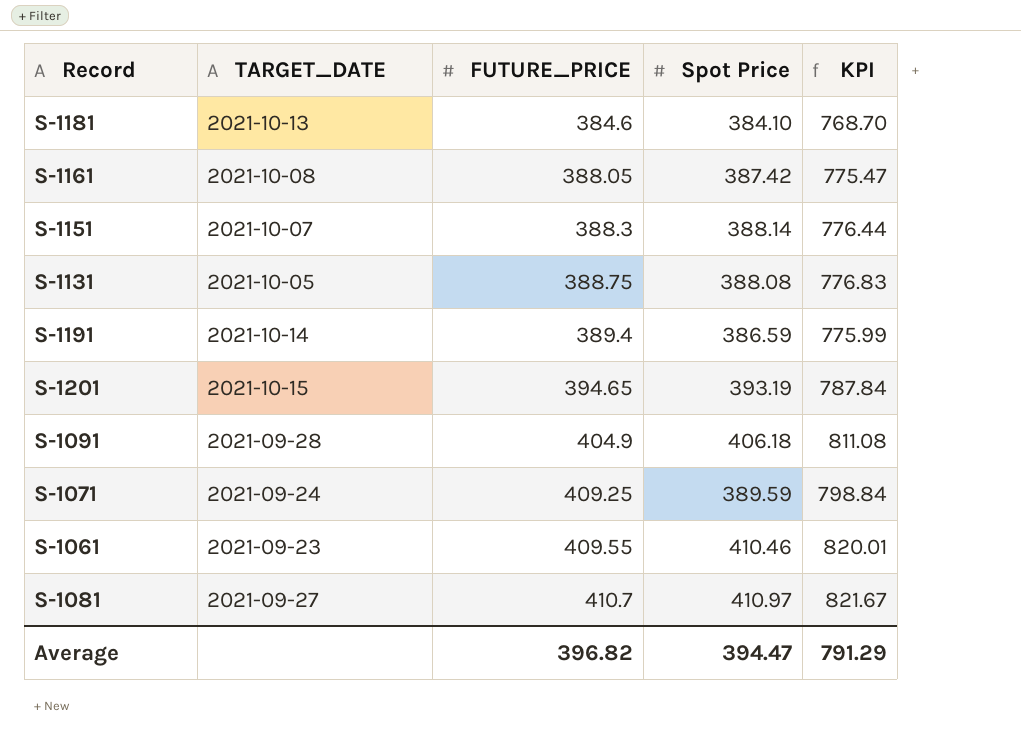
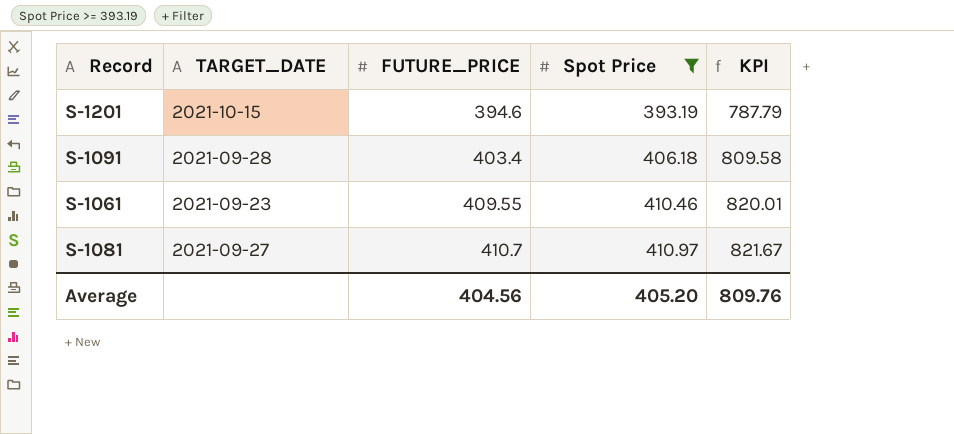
filter: none -> Spot Price >= 393.19
S-1201 | FUTURE_PRICE: 394.65 -> 394.6
S-1201 | KPI: 787.84 -> 787.79
S-1091 | FUTURE_PRICE: 404.9 -> 403.4
S-1091 | KPI: 811.08 -> 809.58
Average | FUTURE_PRICE: 396.82 -> 404.56
Average | Spot Price: 394.47 -> 405.20
Average | KPI: 791.29 -> 809.76

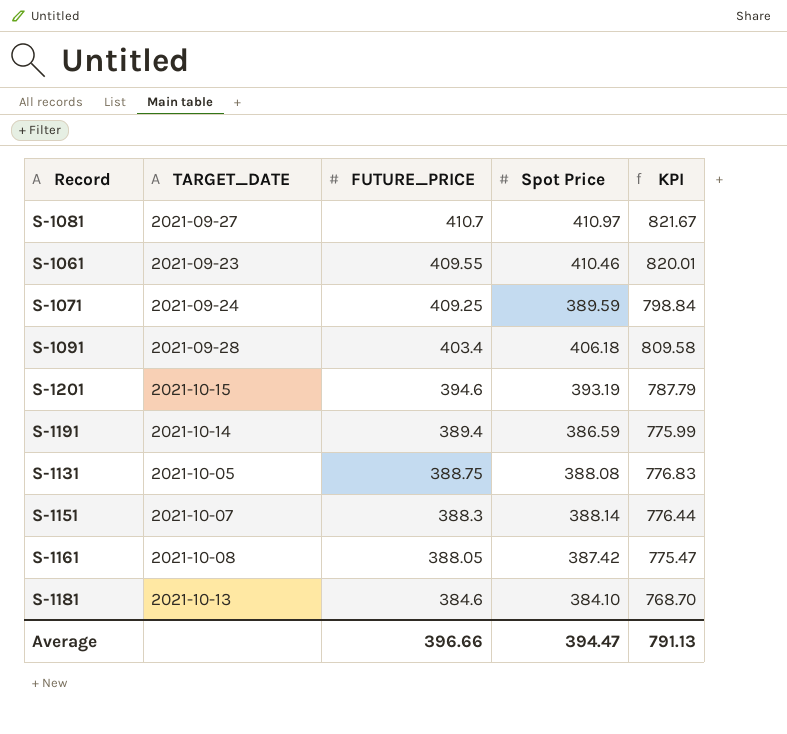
filter: Spot Price >= 393.19 -> none
row order: FUTURE_PRICE ascending -> FUTURE_PRICE descending
Average | FUTURE_PRICE: 404.56 -> 396.66
Average | Spot Price: 405.20 -> 394.47
Average | KPI: 809.76 -> 791.13

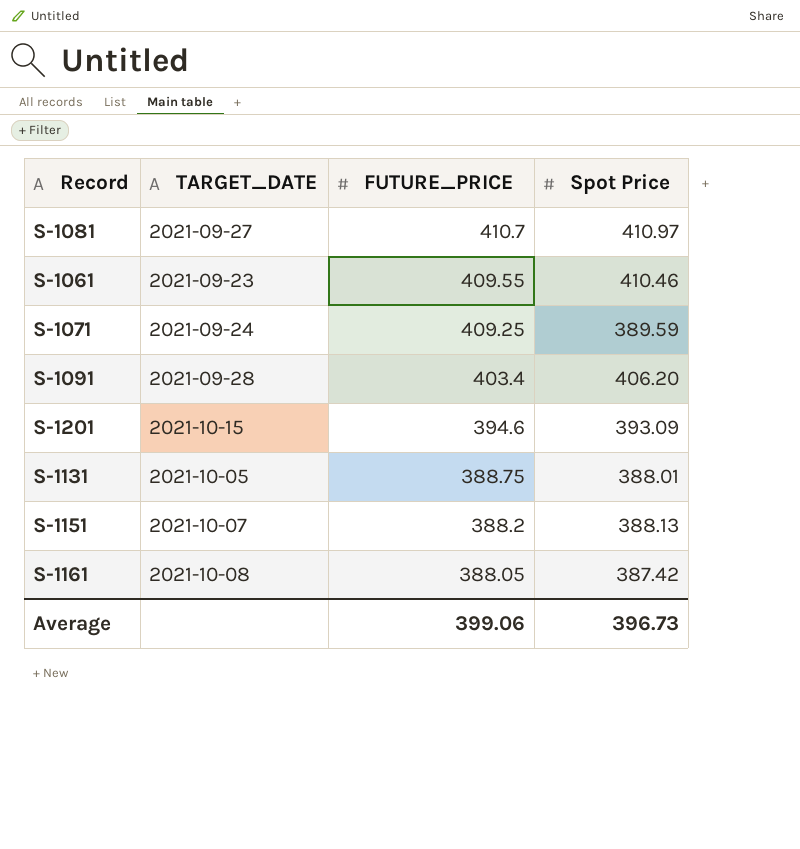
column KPI | formula: [FUTURE_PRICE] + [Spot Price] -> none
row S-1191: 2021-10-14 | 389.4 | 386.59 | 775.99 -> none
row S-1181: 2021-10-13 | 384.6 | 384.10 | 768.70 -> none
S-1091 | Spot Price: 406.18 -> 406.20
S-1201 | Spot Price: 393.19 -> 393.09
S-1131 | Spot Price: 388.08 -> 388.01
S-1151 | FUTURE_PRICE: 388.3 -> 388.2
S-1151 | Spot Price: 388.14 -> 388.13
Average | FUTURE_PRICE: 396.66 -> 399.06
Average | Spot Price: 394.47 -> 396.73

